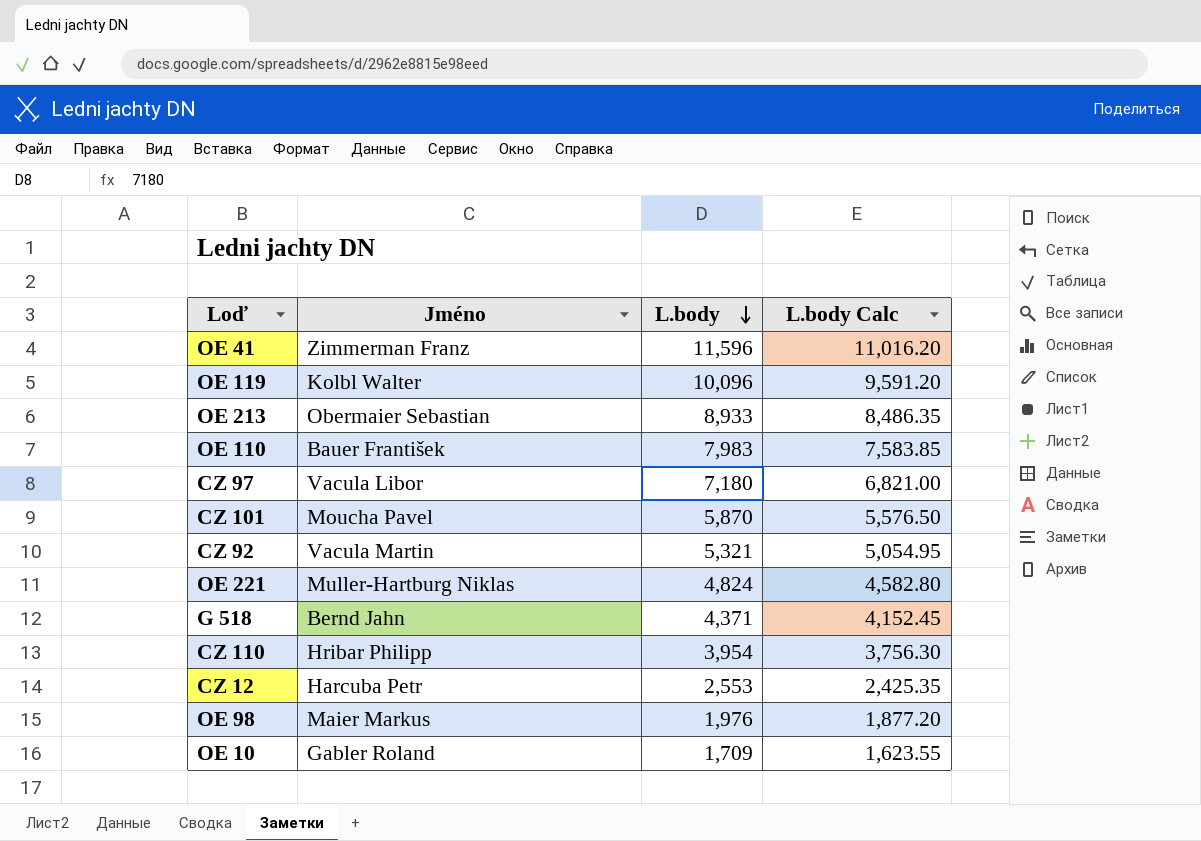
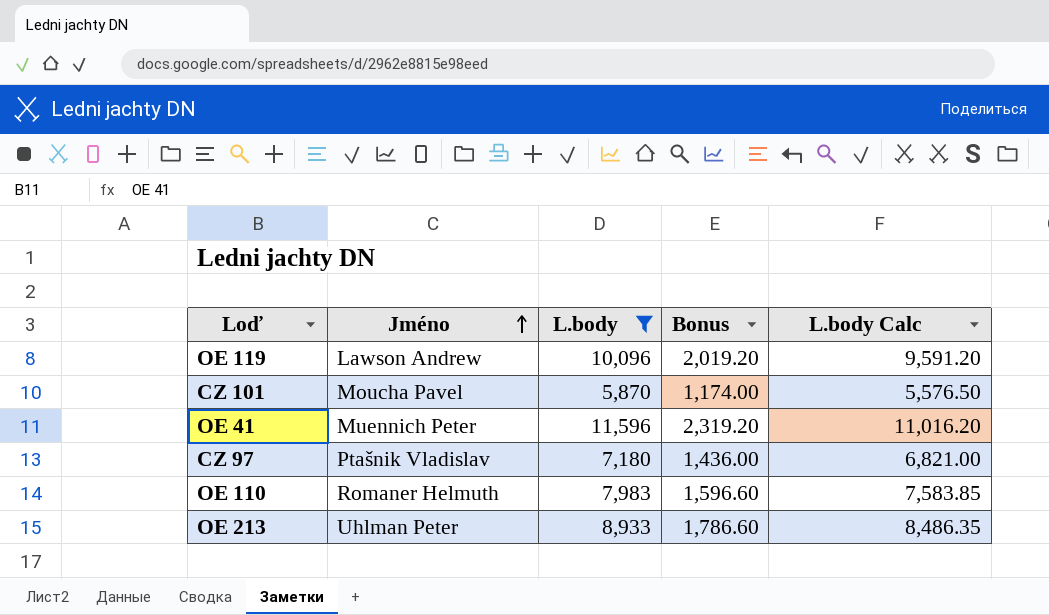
filter: none -> L.body >= 5,870
row order: L.body descending -> Jméno ascending
column Bonus | formula: none -> [L.body] * 0.2
OE 119 | Jméno: Kolbl Walter -> Lawson Andrew
OE 41 | Jméno: Zimmerman Franz -> Muennich Peter
CZ 97 | Jméno: Vacula Libor -> Ptašnik Vladislav
OE 110 | Jméno: Bauer František -> Romaner Helmuth
OE 213 | Jméno: Obermaier Sebastian -> Uhlman Peter

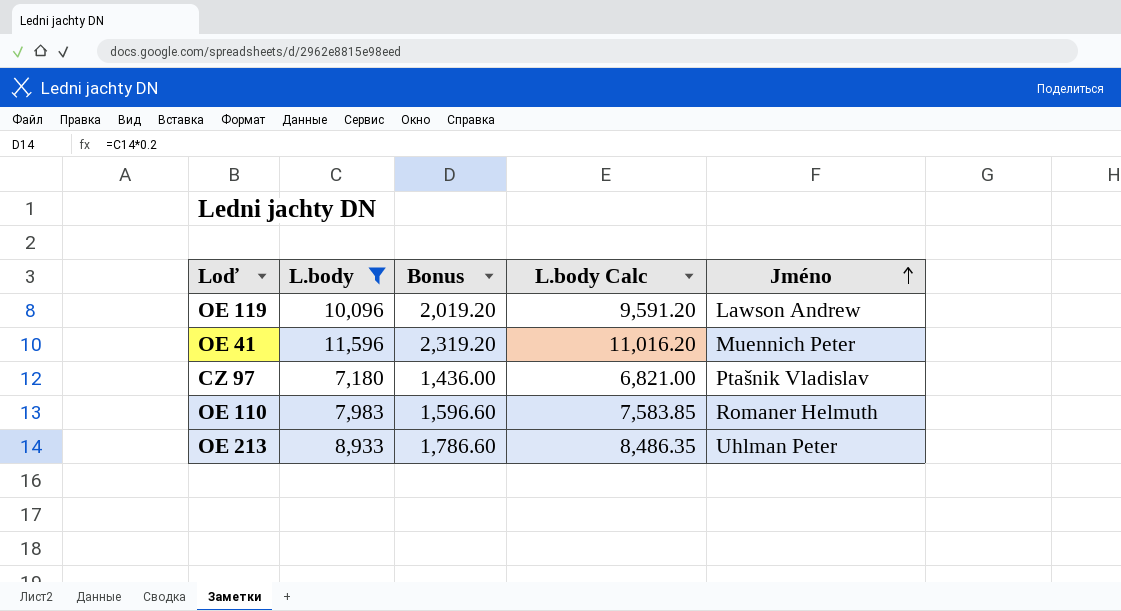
column Jméno | position: 2 -> 5
row CZ 101: Moucha Pavel | 5,870 | 1,174.00 | 5,576.50 -> none

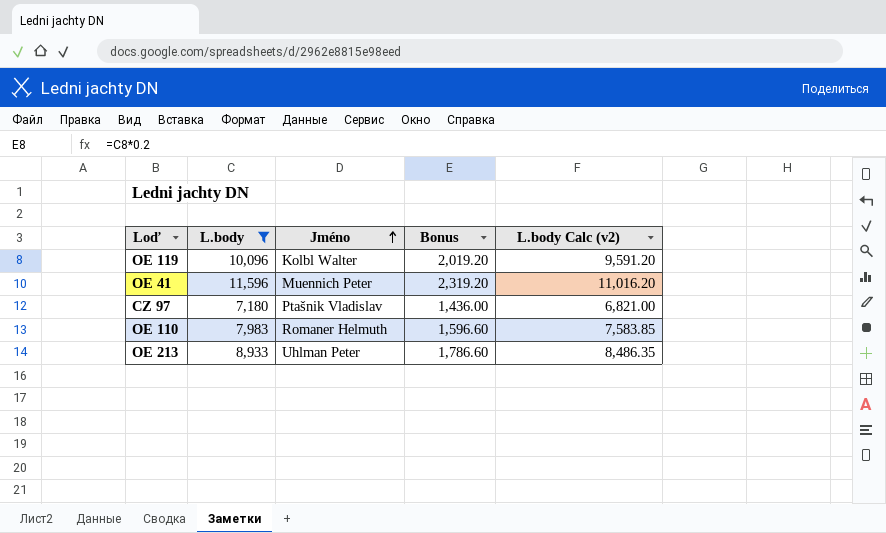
column Jméno | position: 5 -> 3
column name: L.body Calc -> L.body Calc (v2)
OE 119 | Jméno: Lawson Andrew -> Kolbl Walter

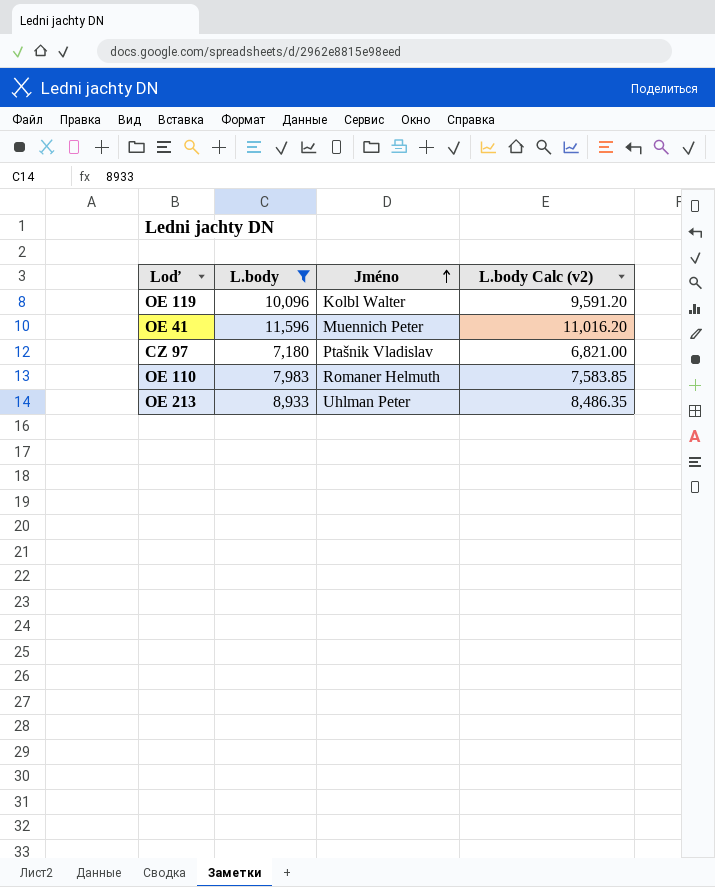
column Bonus | formula: [L.body] * 0.2 -> none

